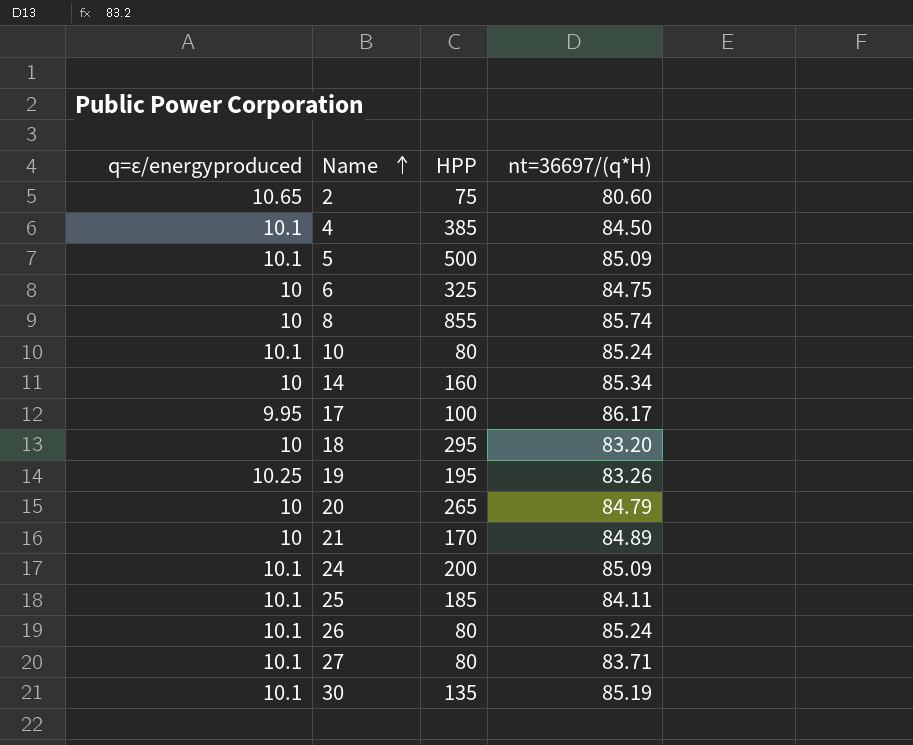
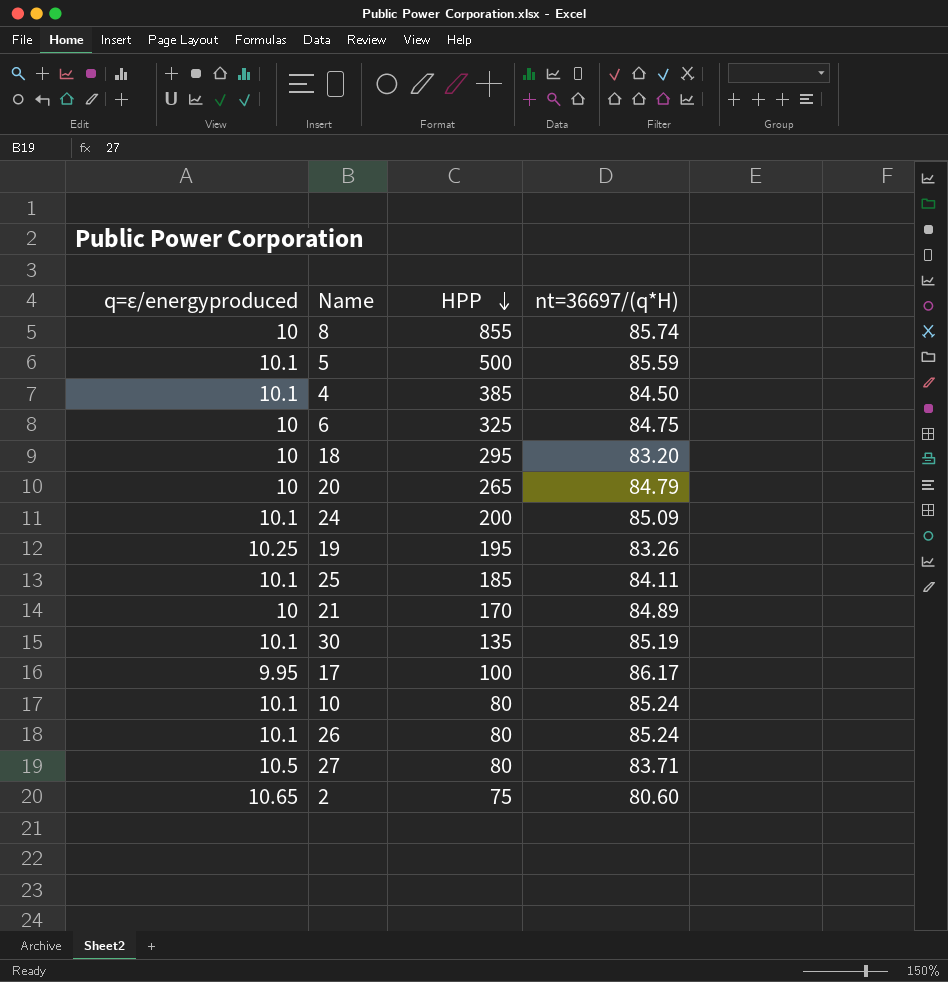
row order: Name ascending -> HPP descending
row 14: 10 | 160 | 85.34 -> none
5 | nt=36697/(q*H): 85.09 -> 85.59
27 | q=ε/energyproduced: 10.1 -> 10.5

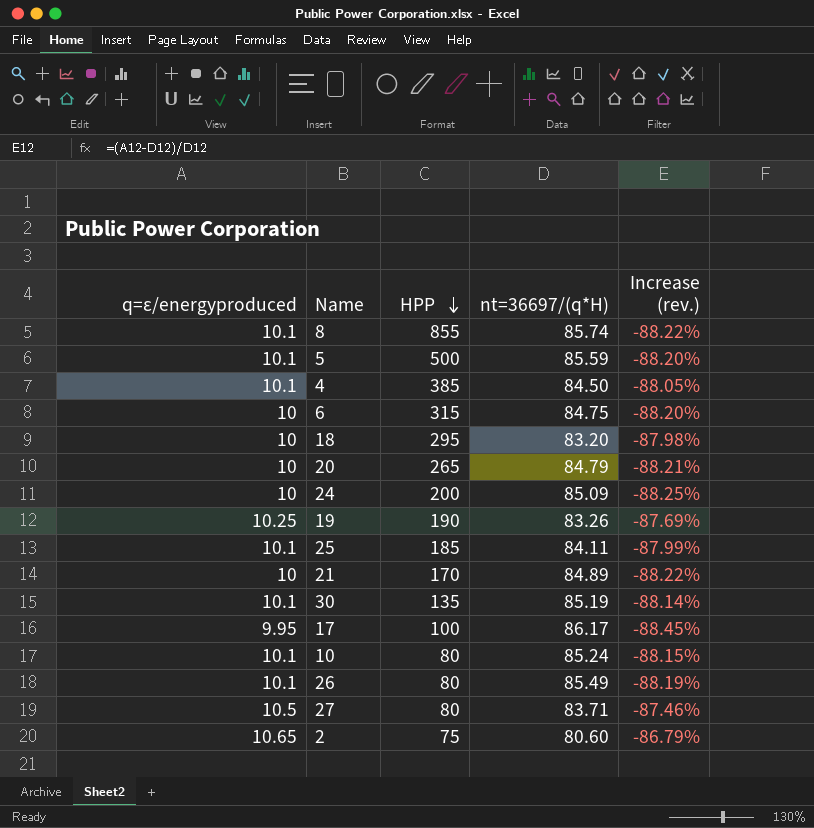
column Increase (rev.) | formula: none -> ([q=ε/energyproduced] - [nt=36697/(q*H)]) / [nt=36697/(q*H)]
8 | q=ε/energyproduced: 10 -> 10.1
6 | HPP: 325 -> 315
24 | q=ε/energyproduced: 10.1 -> 10
19 | HPP: 195 -> 190
26 | nt=36697/(q*H): 85.24 -> 85.49

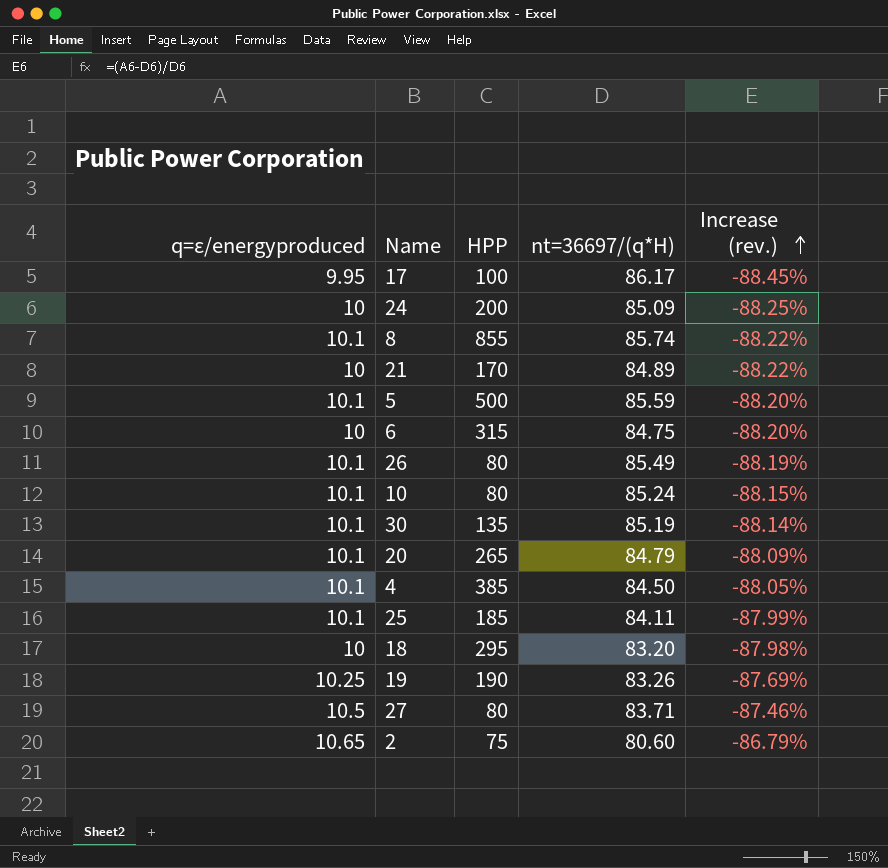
row order: HPP descending -> Increase (rev.) ascending
20 | q=ε/energyproduced: 10 -> 10.1
20 | Increase (rev.): -88.21% -> -88.09%

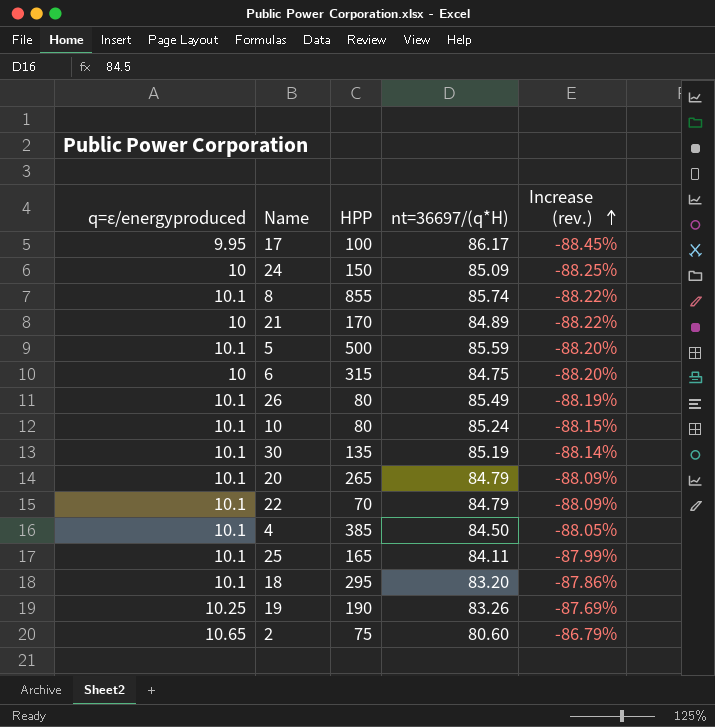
row 27: 10.5 | 80 | 83.71 | -87.46% -> none
24 | HPP: 200 -> 150
row 22: none -> 10.1 | 70 | 84.79 | -88.09%
25 | HPP: 185 -> 165
18 | q=ε/energyproduced: 10 -> 10.1
18 | Increase (rev.): -87.98% -> -87.86%

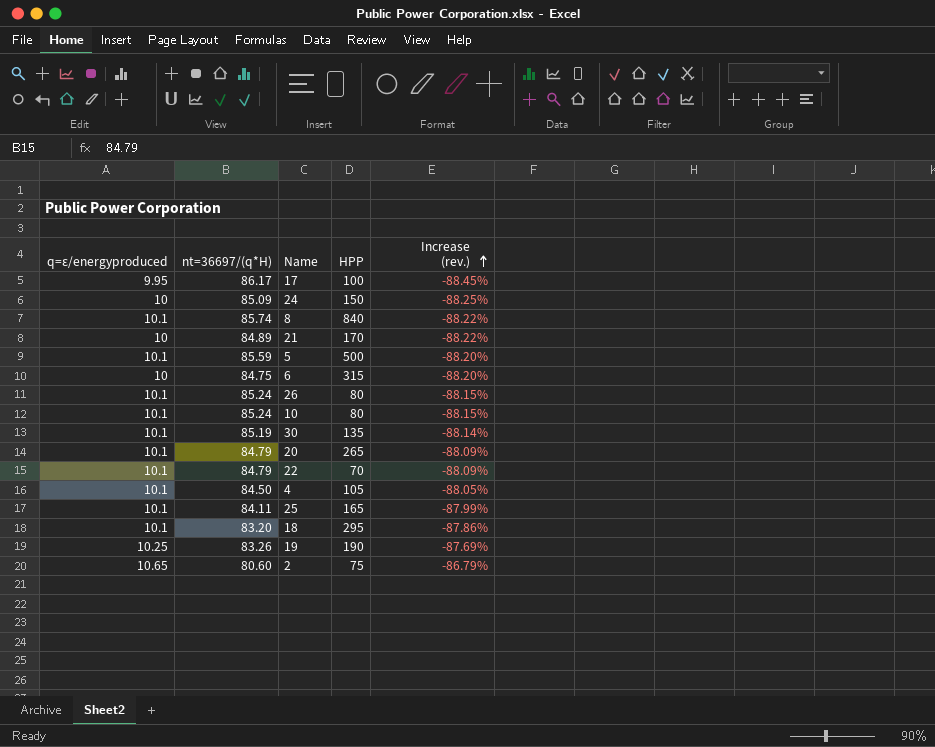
column nt=36697/(q*H) | position: 4 -> 2
8 | HPP: 855 -> 840
26 | nt=36697/(q*H): 85.49 -> 85.24
26 | Increase (rev.): -88.19% -> -88.15%
4 | HPP: 385 -> 105

